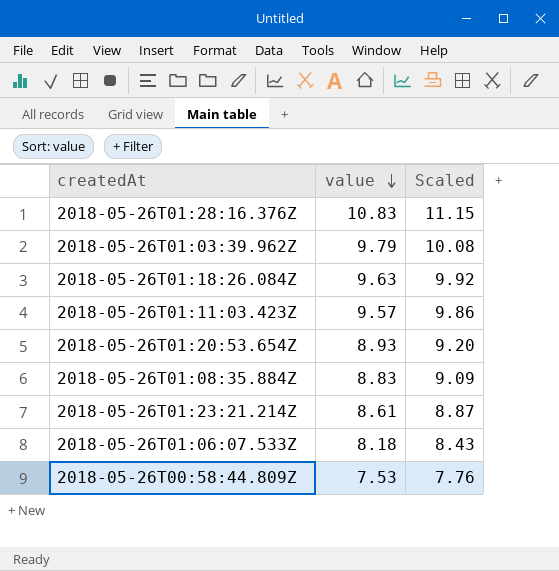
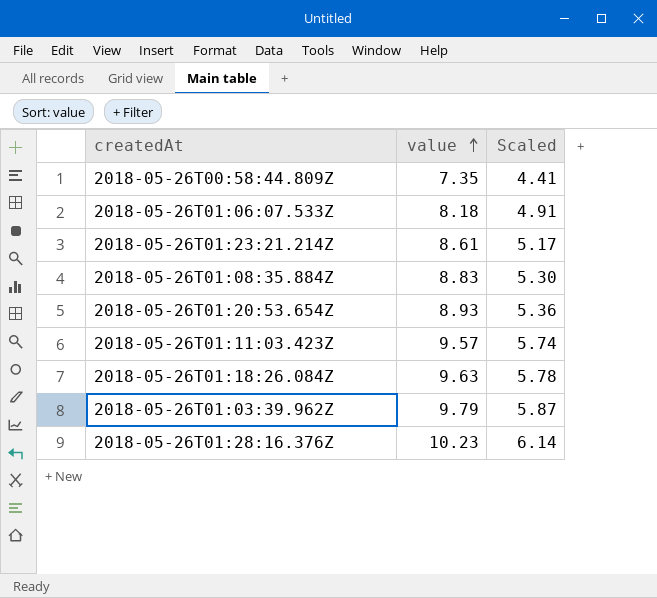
row order: value descending -> value ascending
column Scaled | formula: [value] * 1.03 -> [value] * 0.6
2018-05-26T00:58:44.809Z | value: 7.53 -> 7.35
2018-05-26T01:28:16.376Z | value: 10.83 -> 10.23

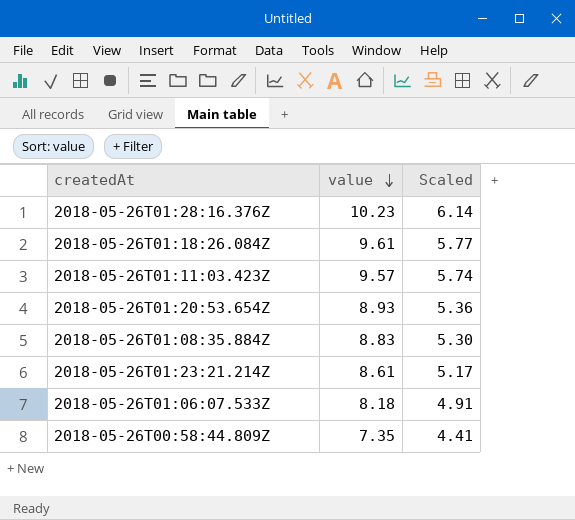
row order: value ascending -> value descending
row 2018-05-26T01:03:39.962Z: 9.79 | 5.87 -> none
2018-05-26T01:18:26.084Z | value: 9.63 -> 9.61
2018-05-26T01:18:26.084Z | Scaled: 5.78 -> 5.77

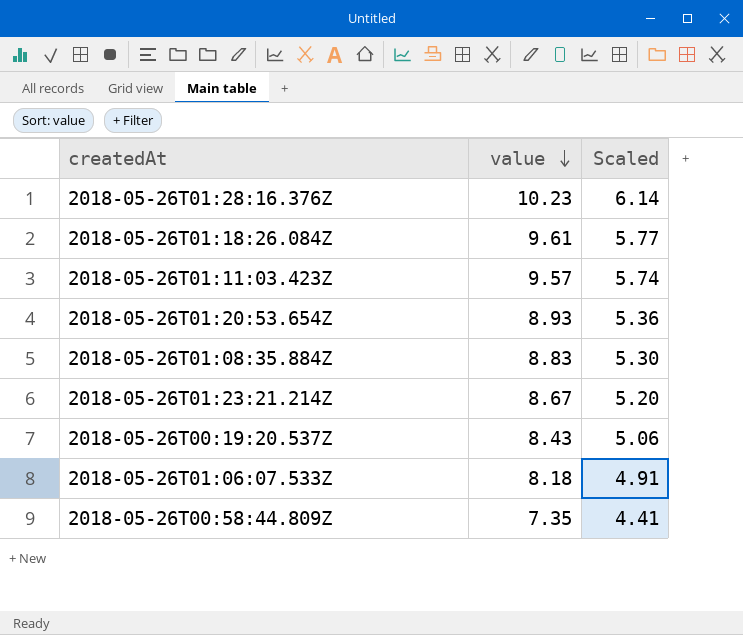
2018-05-26T01:23:21.214Z | value: 8.61 -> 8.67
2018-05-26T01:23:21.214Z | Scaled: 5.17 -> 5.20
row 2018-05-26T00:19:20.537Z: none -> 8.43 | 5.06

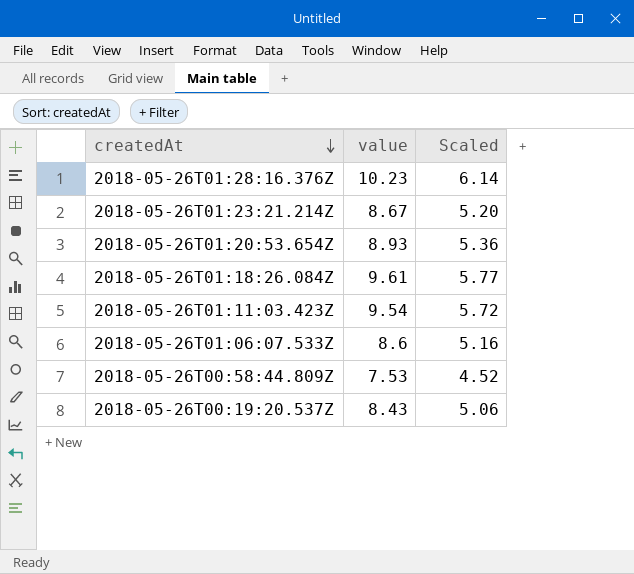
row order: value descending -> createdAt descending
row 2018-05-26T01:08:35.884Z: 8.83 | 5.30 -> none
2018-05-26T01:11:03.423Z | value: 9.57 -> 9.54
2018-05-26T01:11:03.423Z | Scaled: 5.74 -> 5.72
2018-05-26T01:06:07.533Z | value: 8.18 -> 8.6
2018-05-26T01:06:07.533Z | Scaled: 4.91 -> 5.16
2018-05-26T00:58:44.809Z | value: 7.35 -> 7.53
2018-05-26T00:58:44.809Z | Scaled: 4.41 -> 4.52

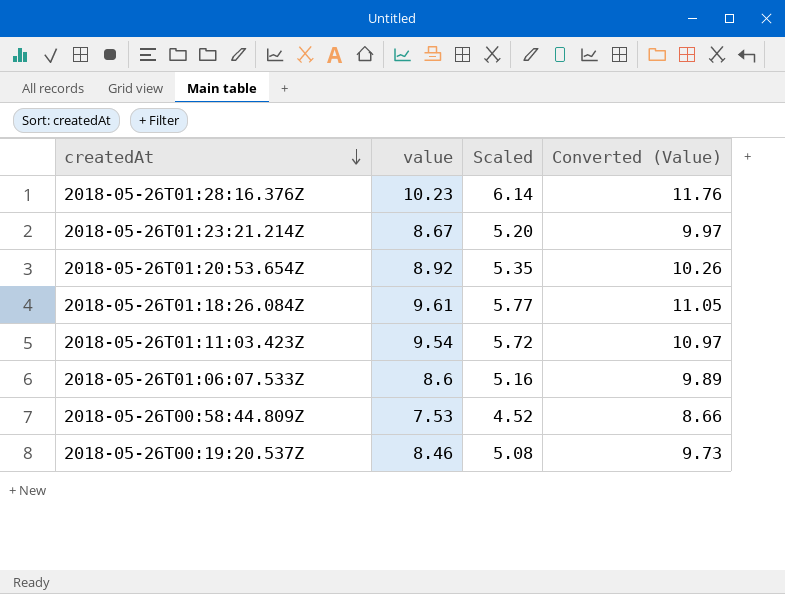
column Converted (Value) | formula: none -> [value] * 1.15
2018-05-26T01:20:53.654Z | value: 8.93 -> 8.92
2018-05-26T01:20:53.654Z | Scaled: 5.36 -> 5.35
2018-05-26T00:19:20.537Z | value: 8.43 -> 8.46
2018-05-26T00:19:20.537Z | Scaled: 5.06 -> 5.08

